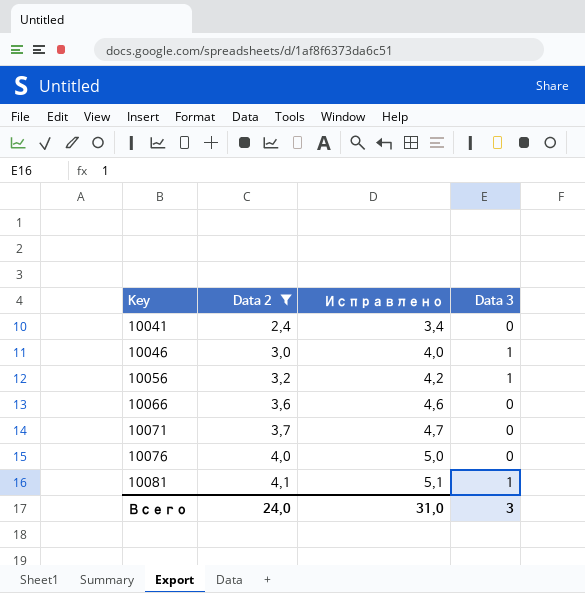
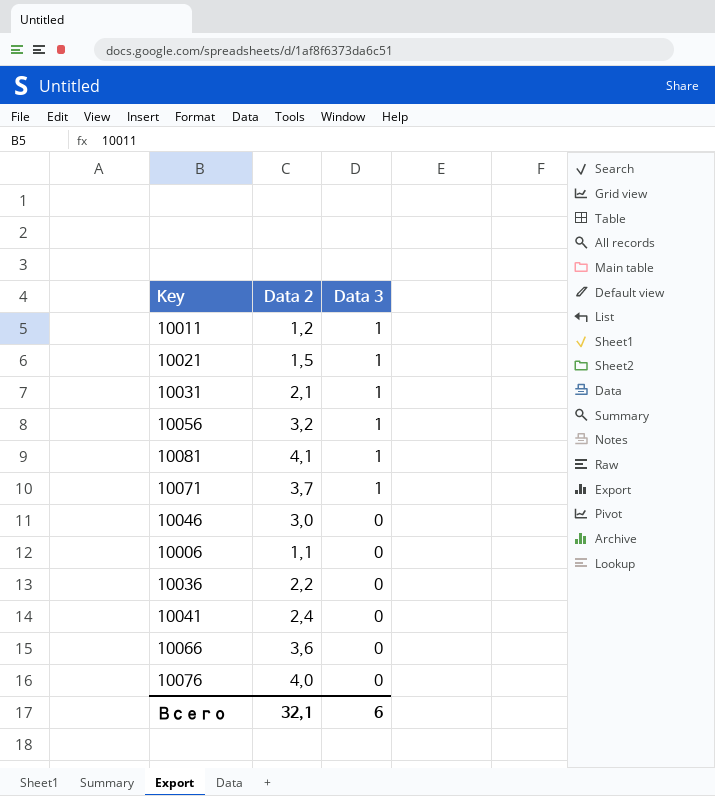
filter: Data 2 >= 2,4 -> none
row order: Key ascending -> Data 3 descending
column Исправлено | formula: [Data 2] + 1 -> none
10071 | Data 3: 0 -> 1
10046 | Data 3: 1 -> 0
Всего | Data 2: 24,0 -> 32,1
Всего | Data 3: 3 -> 6

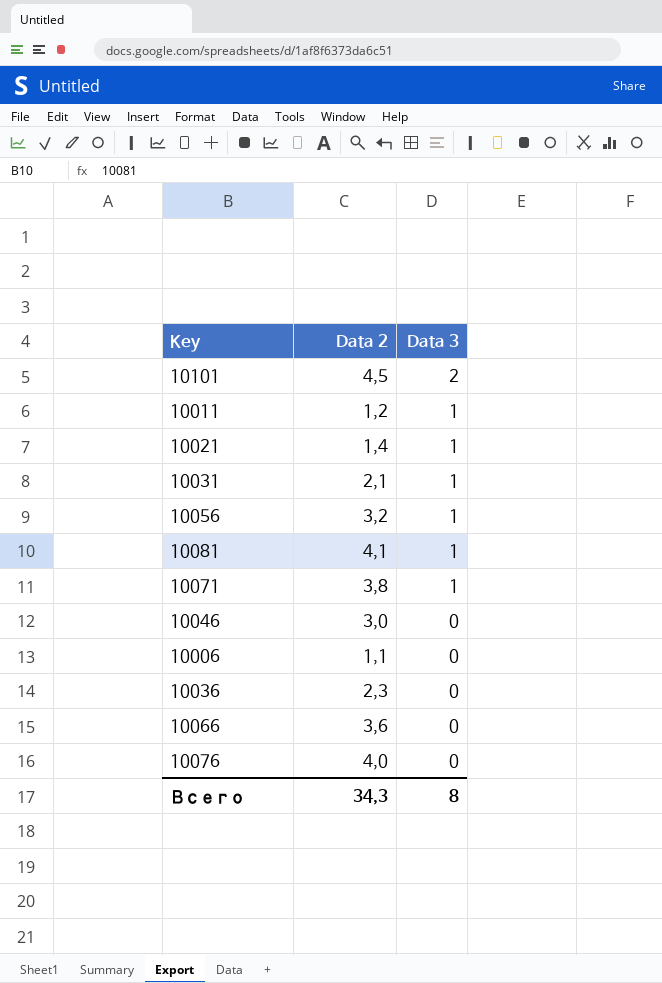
row 10041: 2,4 | 0 -> none
row 10101: none -> 4,5 | 2
10021 | Data 2: 1,5 -> 1,4
10071 | Data 2: 3,7 -> 3,8
10036 | Data 2: 2,2 -> 2,3
Всего | Data 2: 32,1 -> 34,3
Всего | Data 3: 6 -> 8

